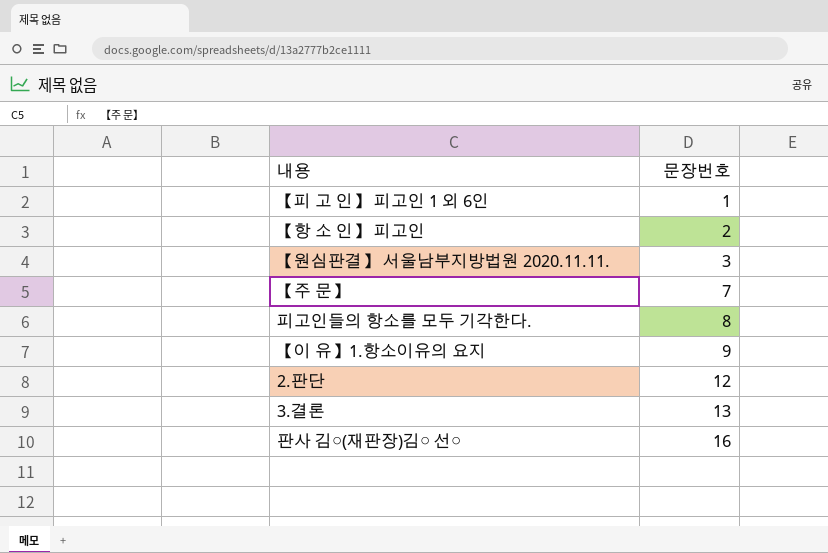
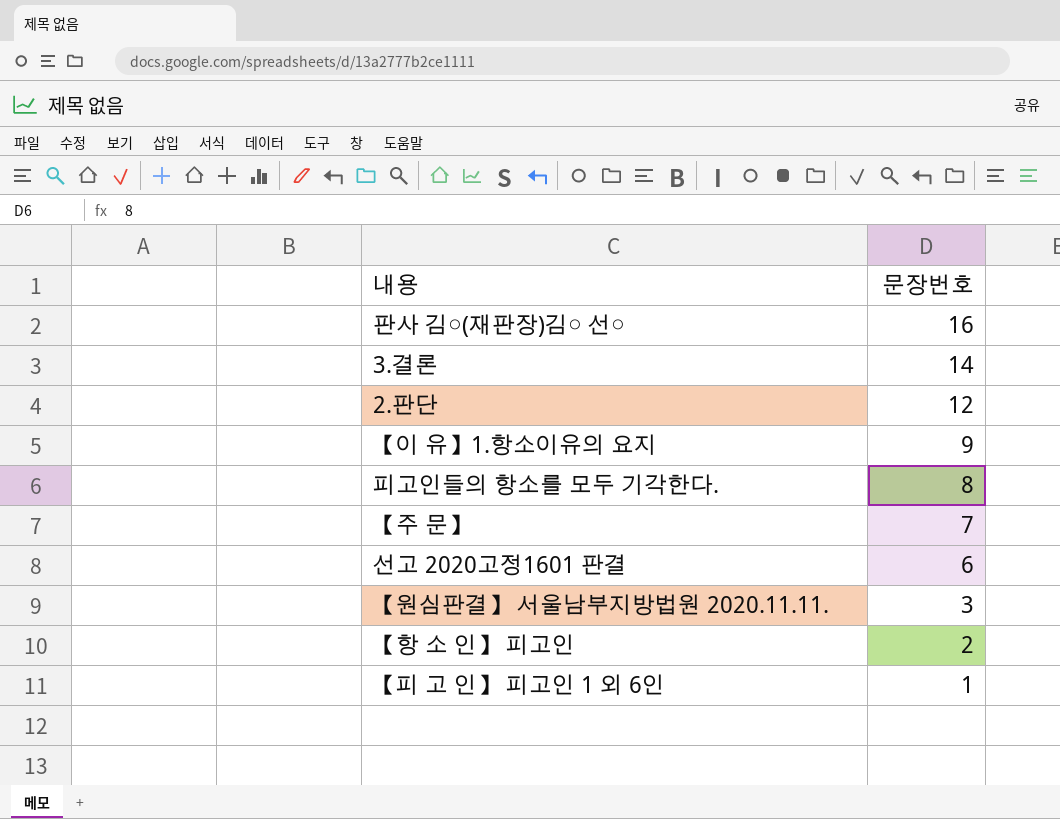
row order: 문장번호 ascending -> 문장번호 descending
3.결론 | 문장번호: 13 -> 14
row 선고 2020고정1601 판결: none -> 6

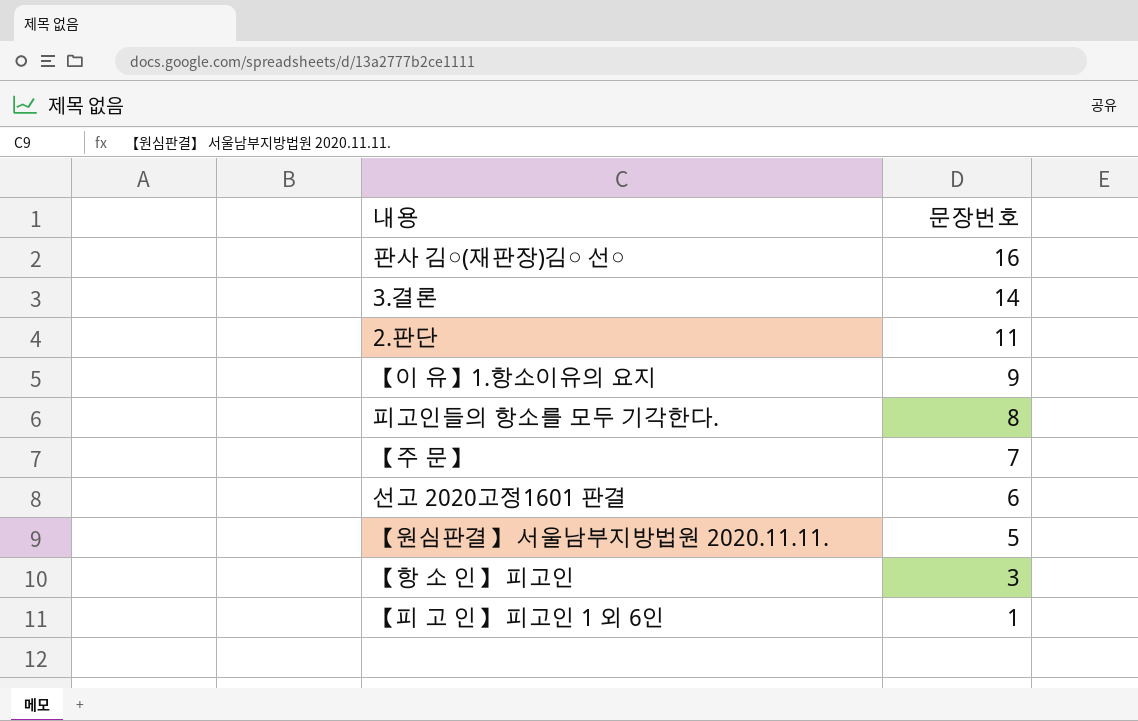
2.판단 | 문장번호: 12 -> 11
【원심판결】 서울남부지방법원 2020.11.11. | 문장번호: 3 -> 5
【항 소 인】 피고인 | 문장번호: 2 -> 3

